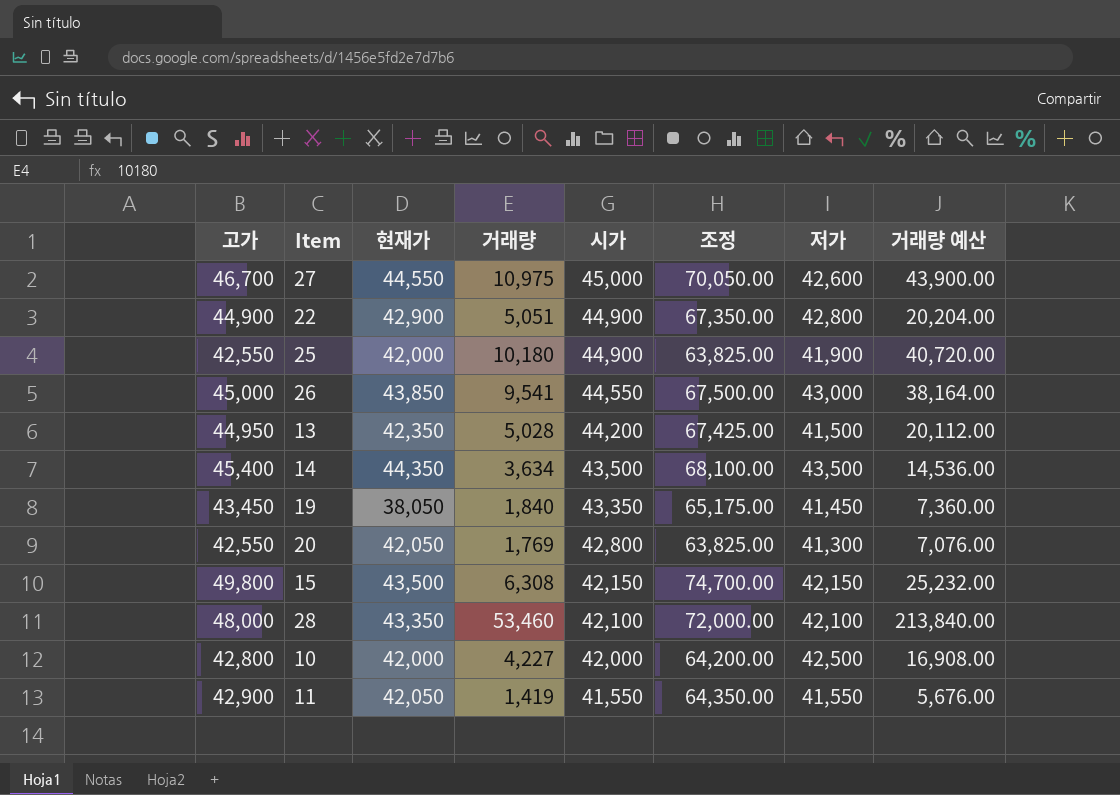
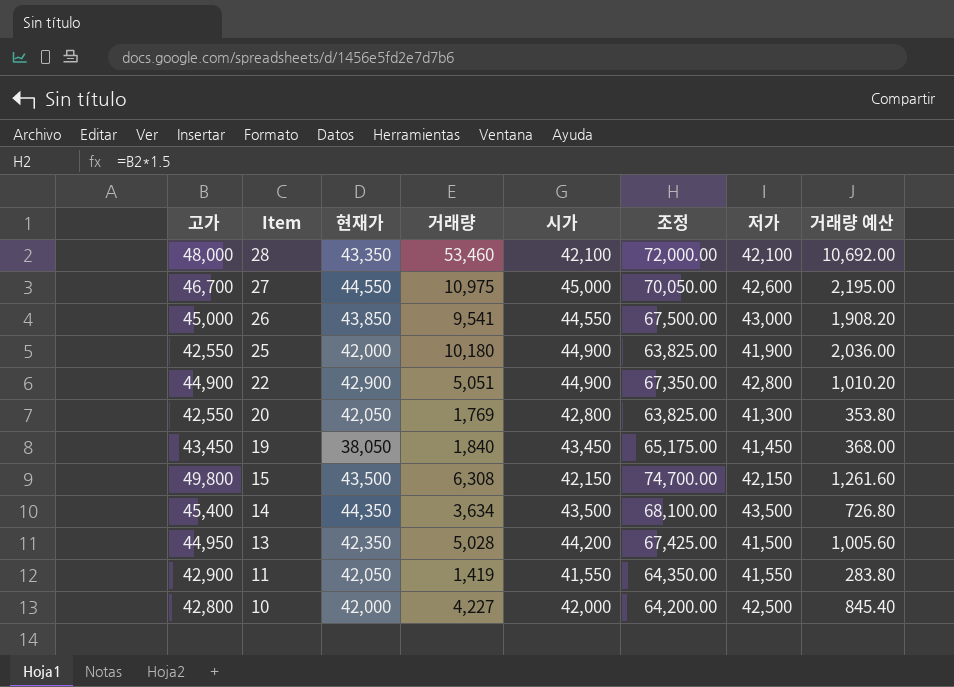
row order: 시가 descending -> Item descending
column 거래량 예산 | formula: [거래량] * 4 -> [거래량] * 0.2
19 | 시가: 43,350 -> 43,450

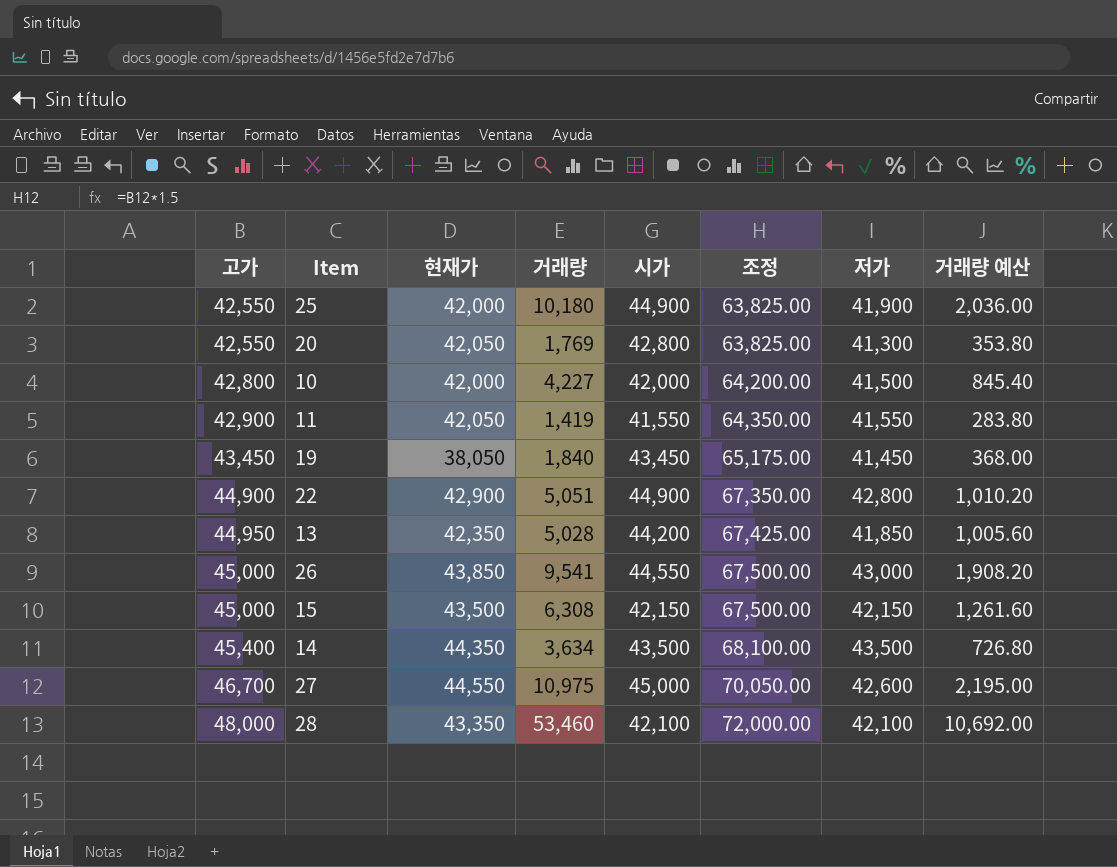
row order: Item descending -> 고가 ascending
10 | 저가: 42,500 -> 41,500
13 | 저가: 41,500 -> 41,850
15 | 고가: 49,800 -> 45,000
15 | 조정: 74,700.00 -> 67,500.00

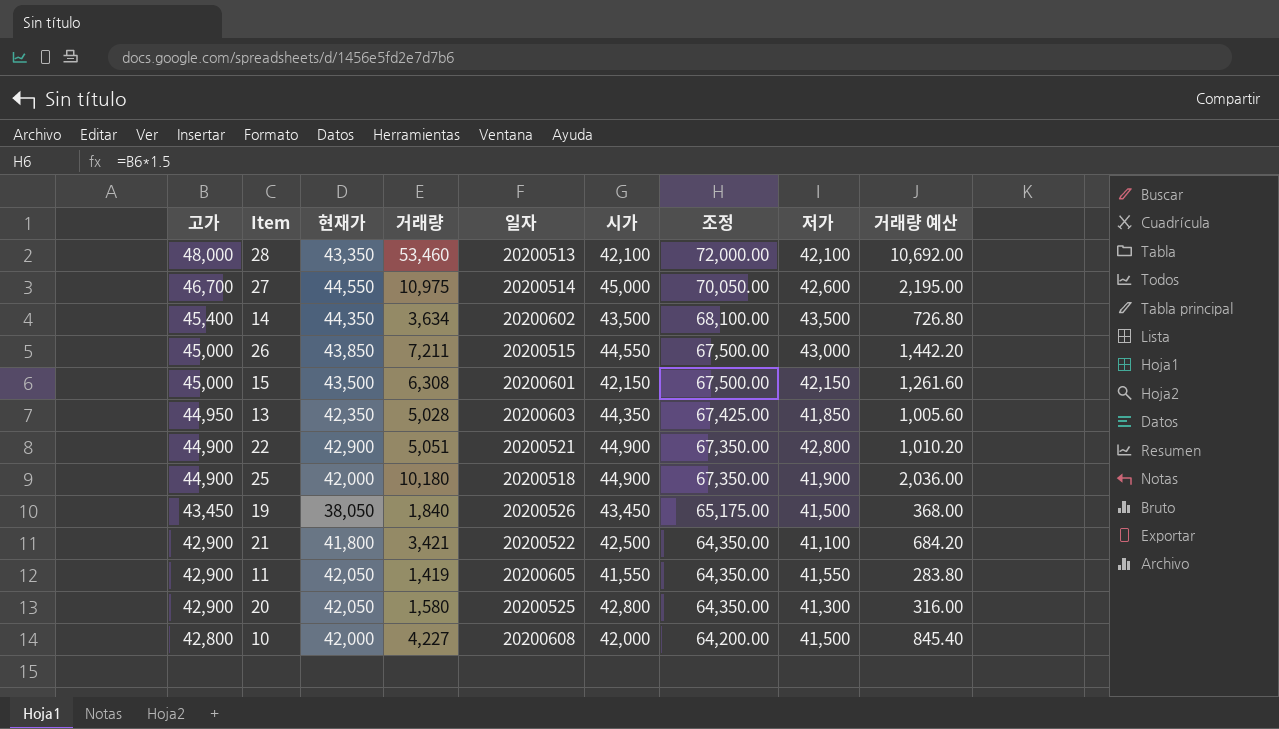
row order: 고가 ascending -> 고가 descending
column 일자 | position: none -> 5
26 | 거래량: 9,541 -> 7,211
26 | 거래량 예산: 1,908.20 -> 1,442.20
13 | 시가: 44,200 -> 44,350
25 | 고가: 42,550 -> 44,900
25 | 조정: 63,825.00 -> 67,350.00
19 | 저가: 41,450 -> 41,500
row 21: none -> 42,900 | 41,800 | 3,421 | 20200522 | 42,500 | 64,350.00 | 41,100 | 684.20
20 | 고가: 42,550 -> 42,900
20 | 거래량: 1,769 -> 1,580
20 | 조정: 63,825.00 -> 64,350.00
20 | 거래량 예산: 353.80 -> 316.00

